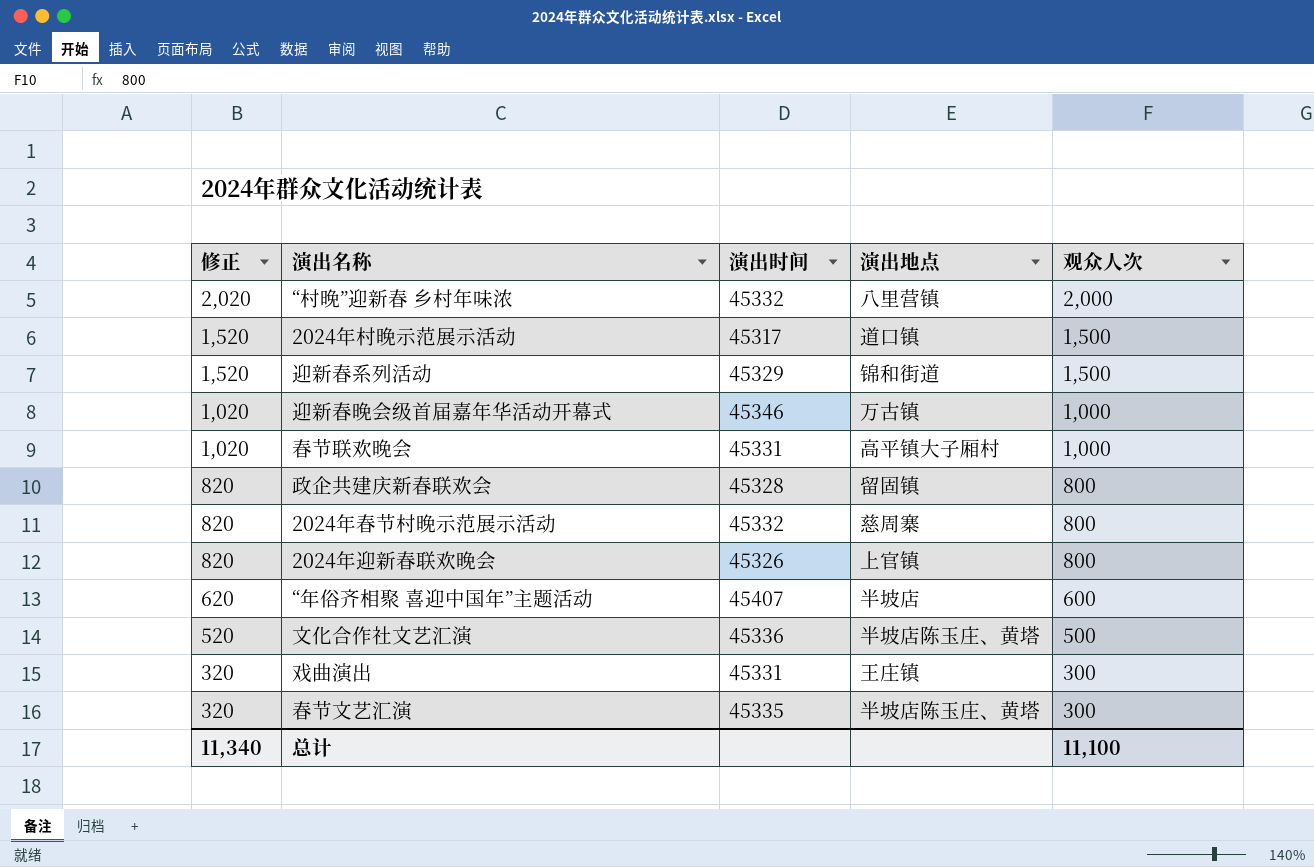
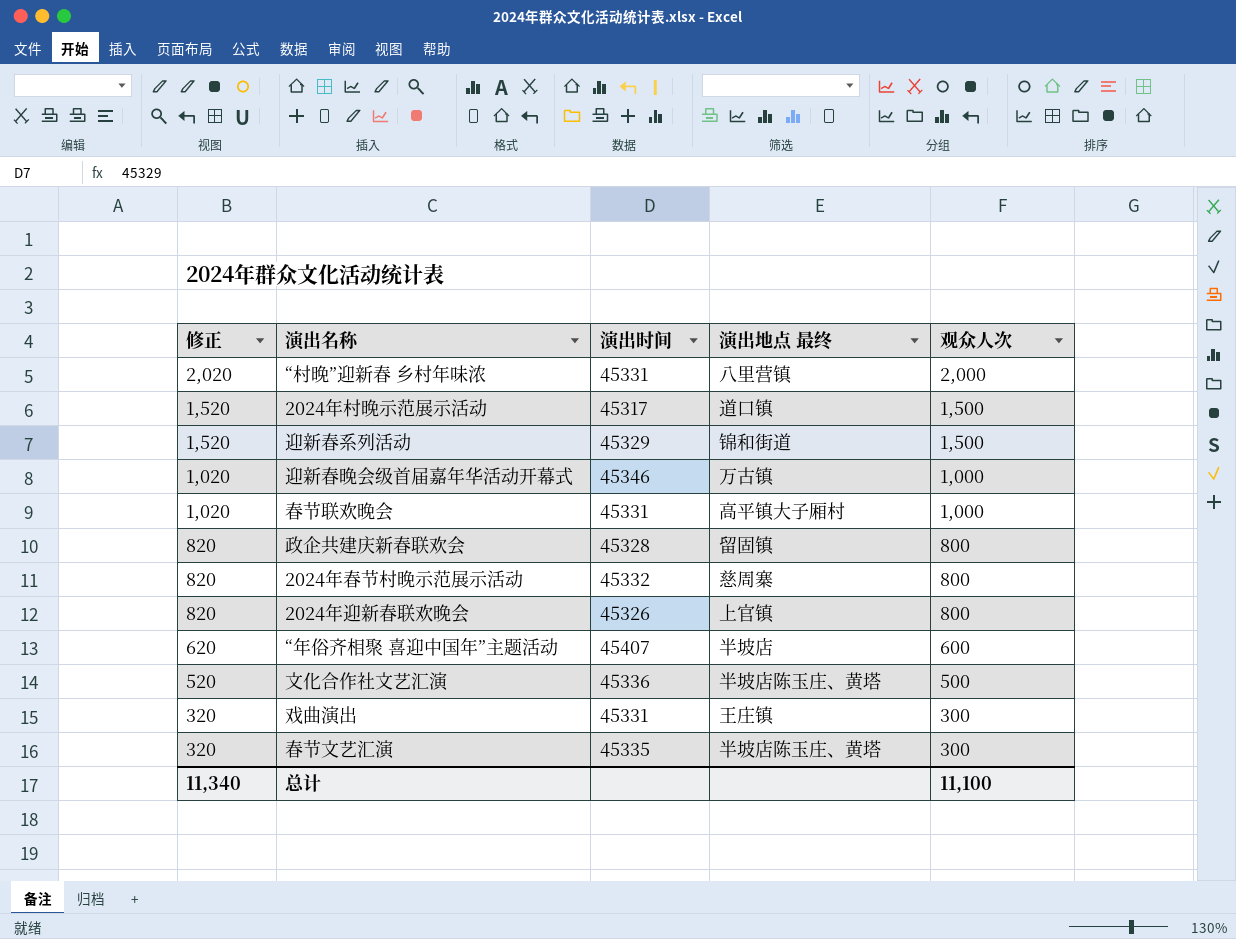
column name: 演出地点 -> 演出地点 最终
“村晚”迎新春 乡村年味浓 | 演出时间: 45332 -> 45331

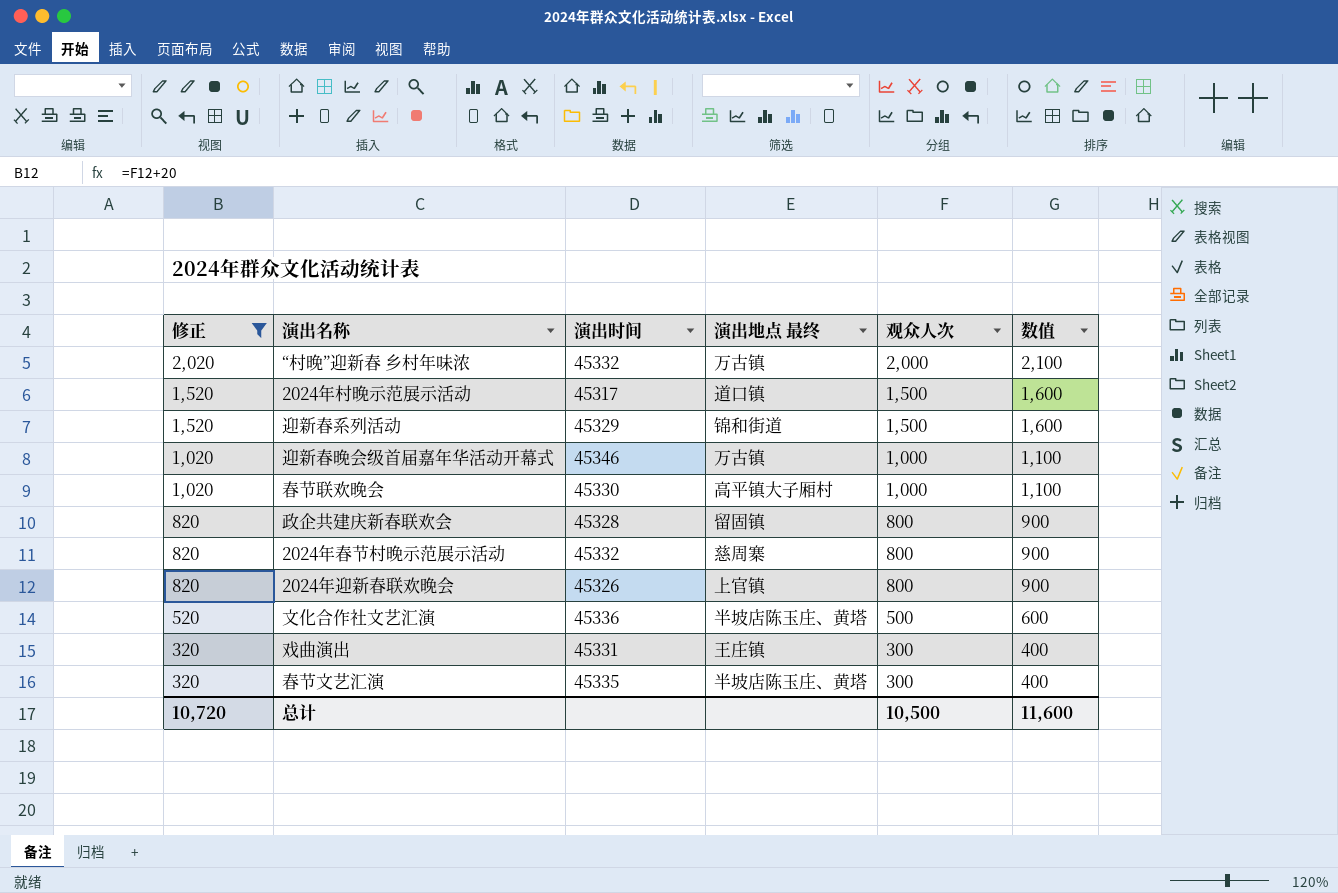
filter: none -> 修正 != 620
column 数值 | formula: none -> [观众人次] + 100
“村晚”迎新春 乡村年味浓 | 演出时间: 45331 -> 45332
“村晚”迎新春 乡村年味浓 | 演出地点 最终: 八里营镇 -> 万古镇
春节联欢晚会 | 演出时间: 45331 -> 45330
总计 | 修正: 11,340 -> 10,720
总计 | 观众人次: 11,100 -> 10,500

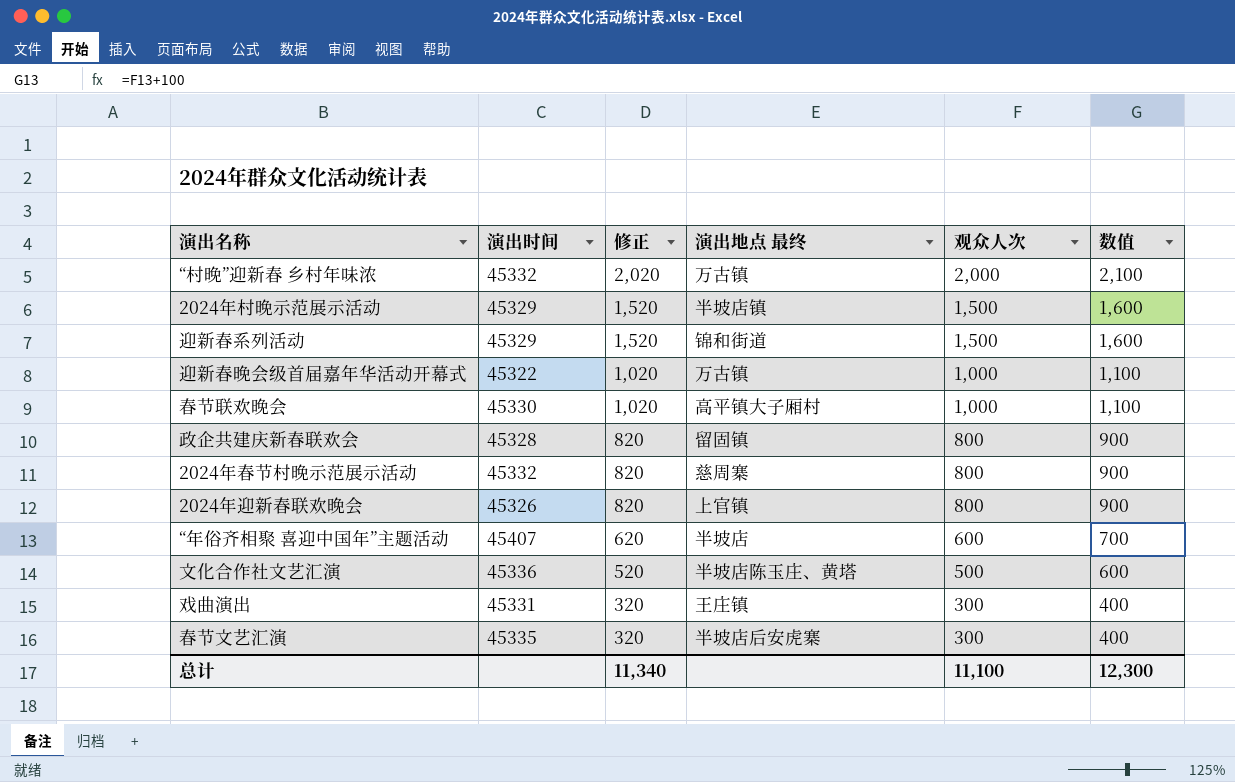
filter: 修正 != 620 -> none
column 修正 | position: 1 -> 3
2024年村晚示范展示活动 | 演出时间: 45317 -> 45329
2024年村晚示范展示活动 | 演出地点 最终: 道口镇 -> 半坡店镇
迎新春晚会级首届嘉年华活动开幕式 | 演出时间: 45346 -> 45322
春节文艺汇演 | 演出地点 最终: 半坡店陈玉庄、黄塔 -> 半坡店后安虎寨
总计 | 修正: 10,720 -> 11,340
总计 | 观众人次: 10,500 -> 11,100
总计 | 数值: 11,600 -> 12,300

